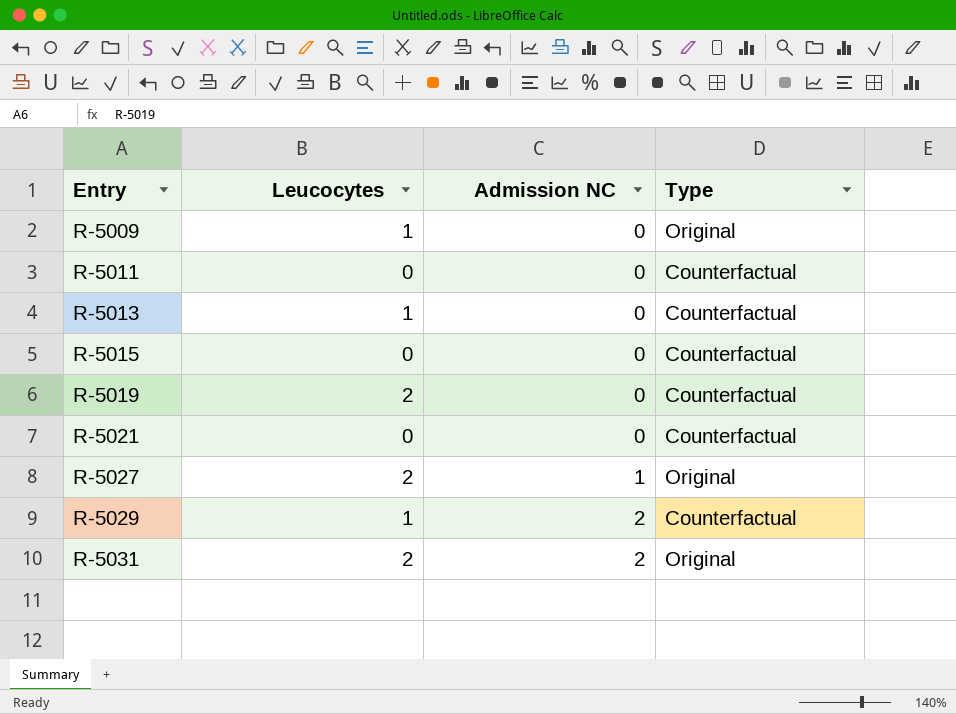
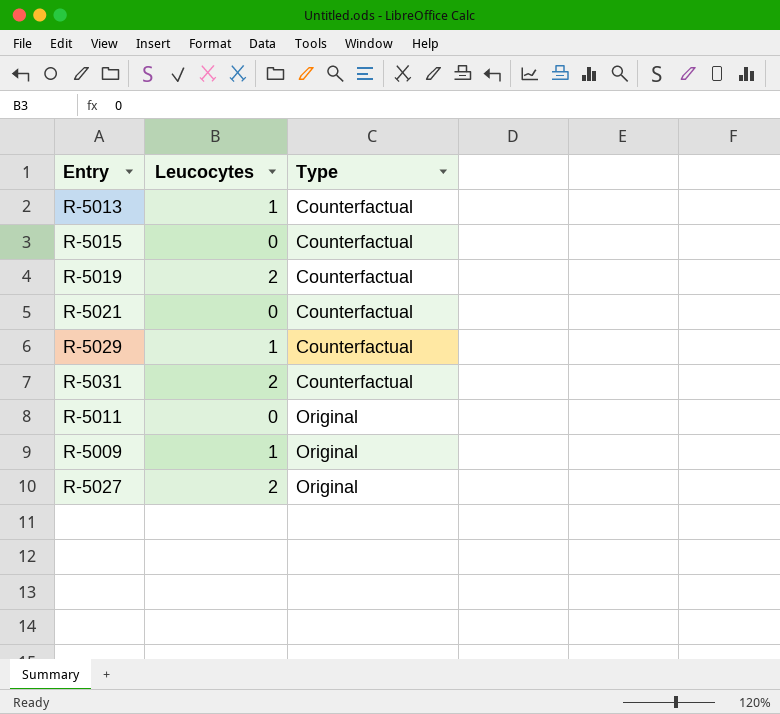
row order: Entry ascending -> Type ascending
column Admission NC | position: 3 -> none
R-5031 | Type: Original -> Counterfactual
R-5011 | Type: Counterfactual -> Original

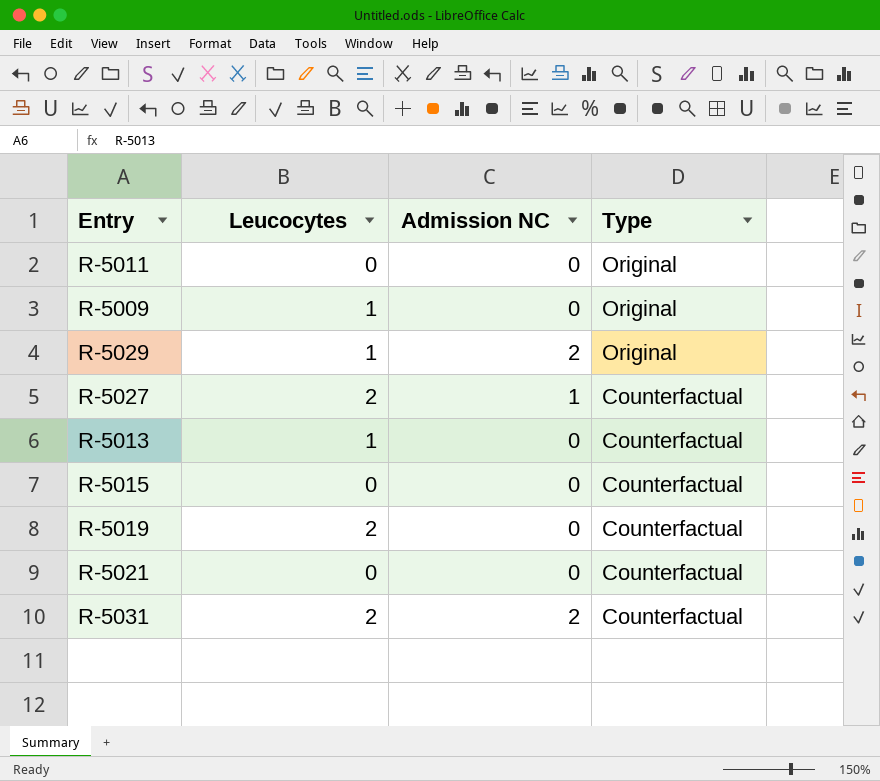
row order: Type ascending -> Type descending
column Admission NC | position: none -> 3
R-5029 | Type: Counterfactual -> Original
R-5027 | Type: Original -> Counterfactual

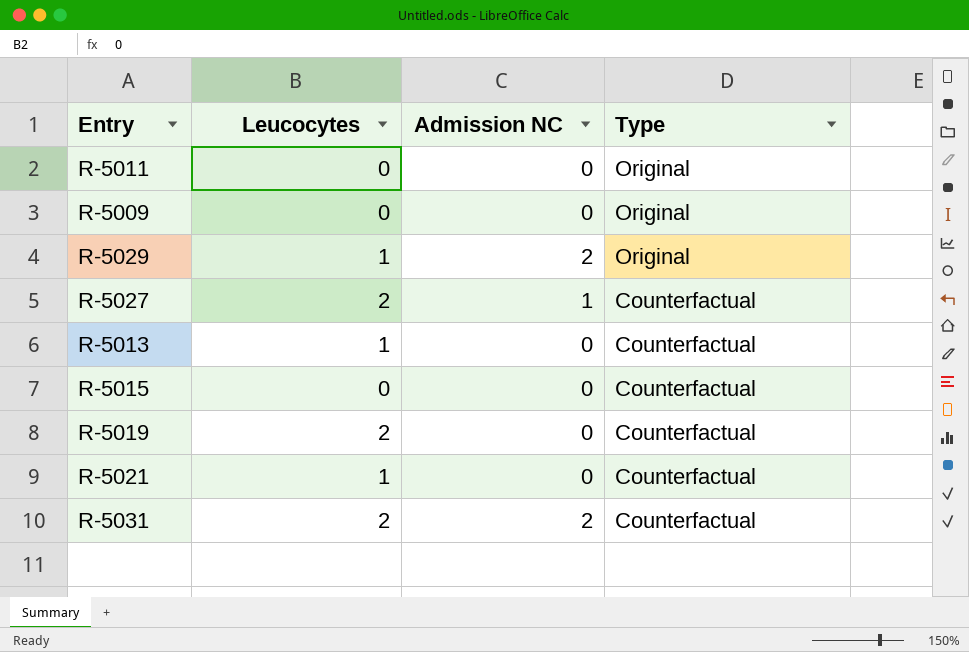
R-5009 | Leucocytes: 1 -> 0
R-5021 | Leucocytes: 0 -> 1

